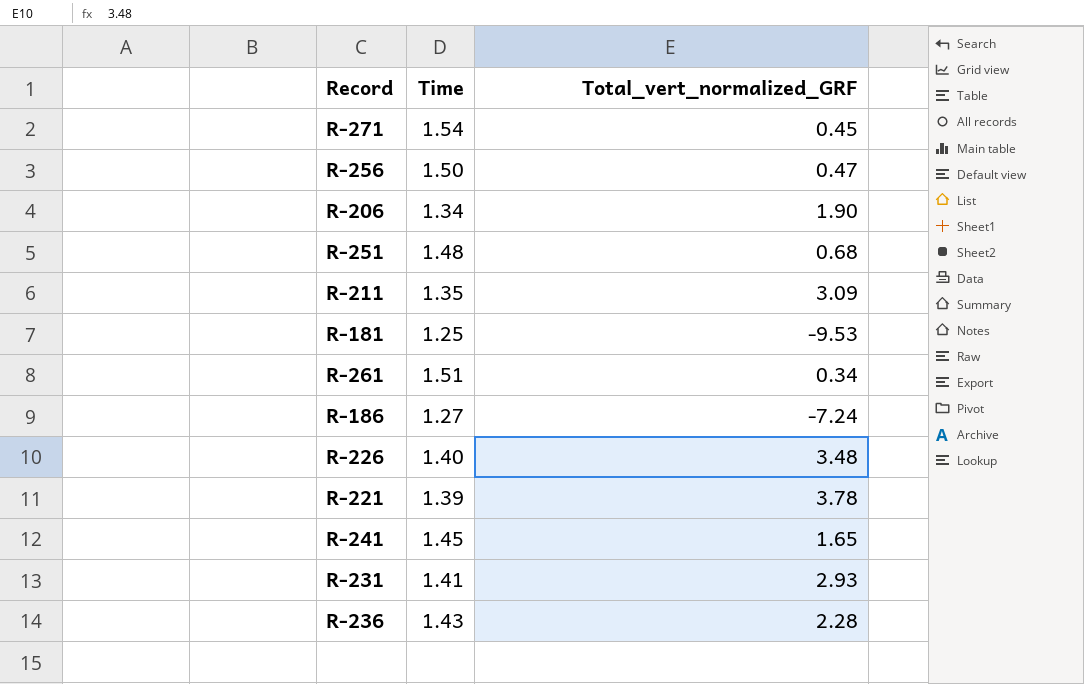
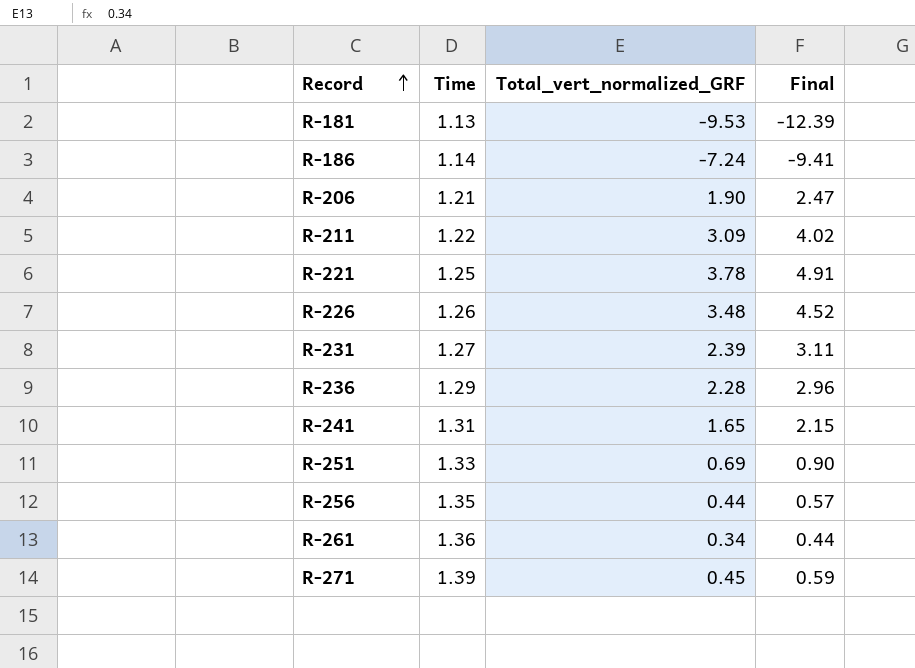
row order: none -> Record ascending
column Final | formula: none -> [Total_vert_normalized_GRF] * 1.3
R-181 | Time: 1.25 -> 1.13
R-186 | Time: 1.27 -> 1.14
R-206 | Time: 1.34 -> 1.21
R-211 | Time: 1.35 -> 1.22
R-221 | Time: 1.39 -> 1.25
R-226 | Time: 1.40 -> 1.26
R-231 | Time: 1.41 -> 1.27
R-231 | Total_vert_normalized_GRF: 2.93 -> 2.39
R-236 | Time: 1.43 -> 1.29
R-241 | Time: 1.45 -> 1.31
R-251 | Time: 1.48 -> 1.33
R-251 | Total_vert_normalized_GRF: 0.68 -> 0.69
R-256 | Time: 1.50 -> 1.35
R-256 | Total_vert_normalized_GRF: 0.47 -> 0.44
R-261 | Time: 1.51 -> 1.36
R-271 | Time: 1.54 -> 1.39

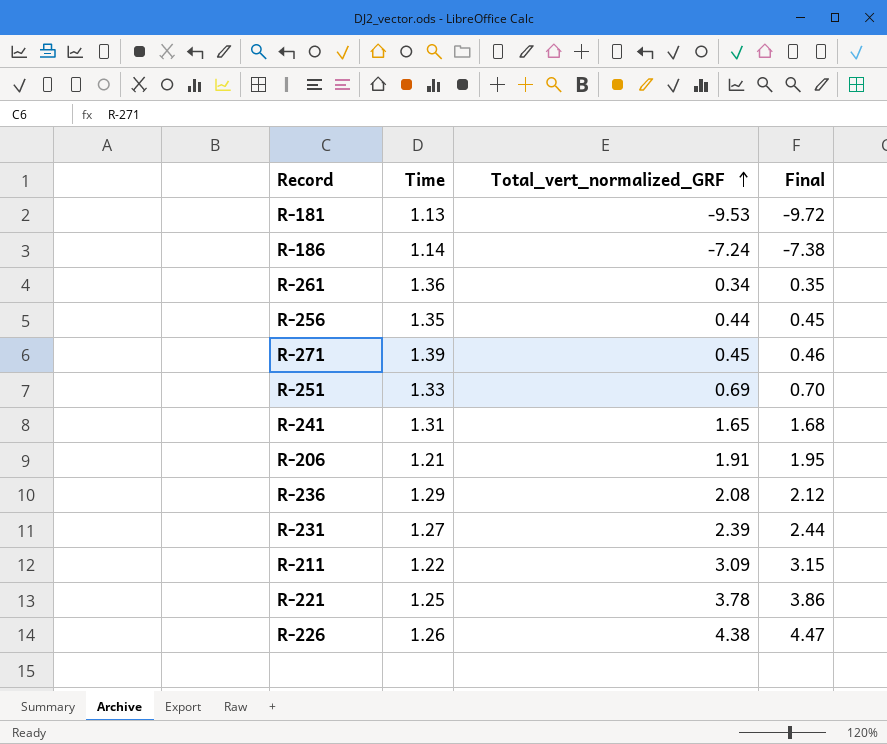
row order: Record ascending -> Total_vert_normalized_GRF ascending
column Final | formula: [Total_vert_normalized_GRF] * 1.3 -> [Total_vert_normalized_GRF] * 1.02
R-206 | Total_vert_normalized_GRF: 1.90 -> 1.91
R-236 | Total_vert_normalized_GRF: 2.28 -> 2.08
R-226 | Total_vert_normalized_GRF: 3.48 -> 4.38

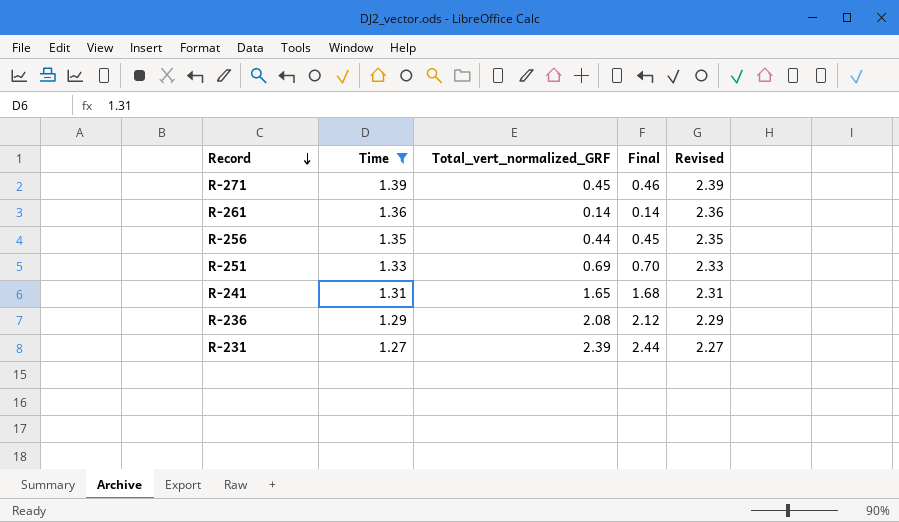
filter: none -> Time >= 1.27
row order: Total_vert_normalized_GRF ascending -> Record descending
column Revised | formula: none -> [Time] + 1
R-261 | Total_vert_normalized_GRF: 0.34 -> 0.14
R-261 | Final: 0.35 -> 0.14

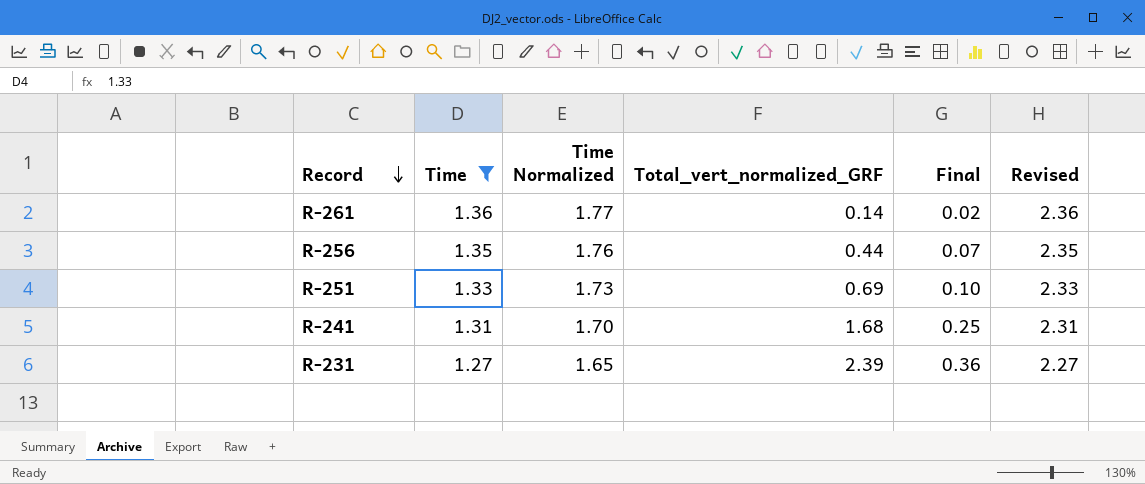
column Time Normalized | formula: none -> [Time] * 1.3
column Final | formula: [Total_vert_normalized_GRF] * 1.02 -> [Total_vert_normalized_GRF] * 0.15
row R-271: 1.39 | 0.45 | 0.46 | 2.39 -> none
row R-236: 1.29 | 2.08 | 2.12 | 2.29 -> none
R-241 | Total_vert_normalized_GRF: 1.65 -> 1.68

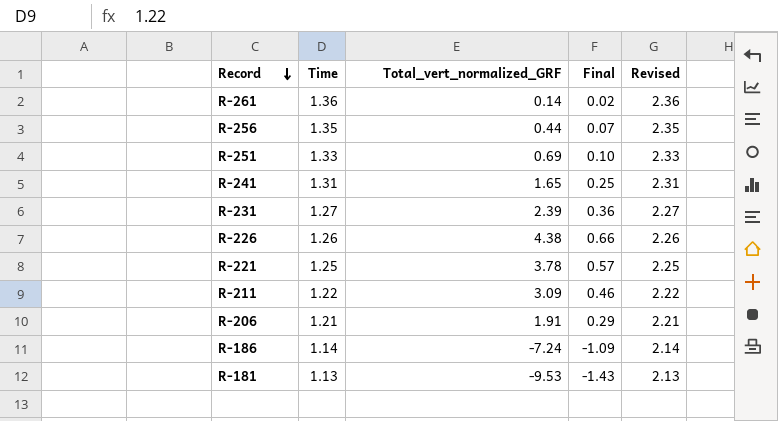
filter: Time >= 1.27 -> none
column Time Normalized | formula: [Time] * 1.3 -> none
R-241 | Total_vert_normalized_GRF: 1.68 -> 1.65

